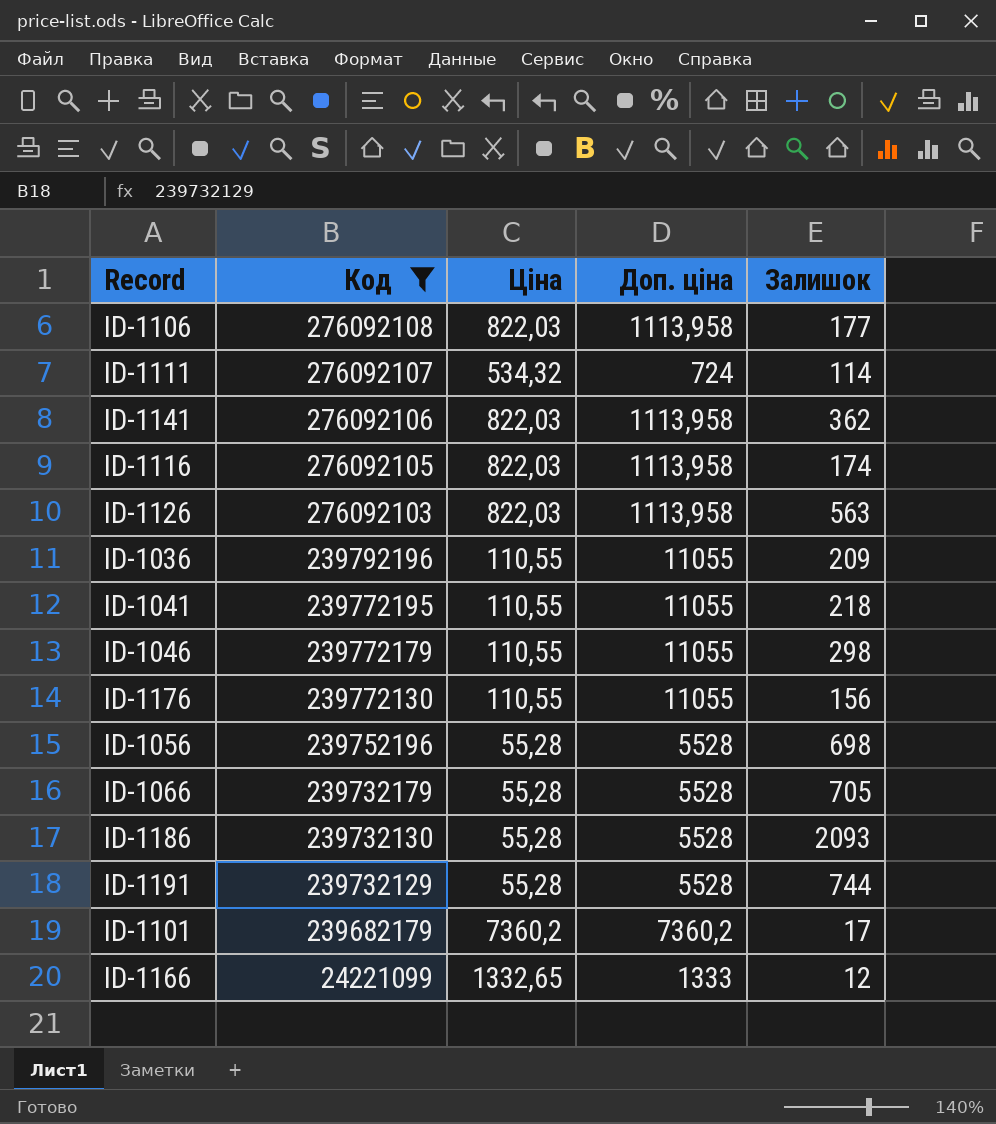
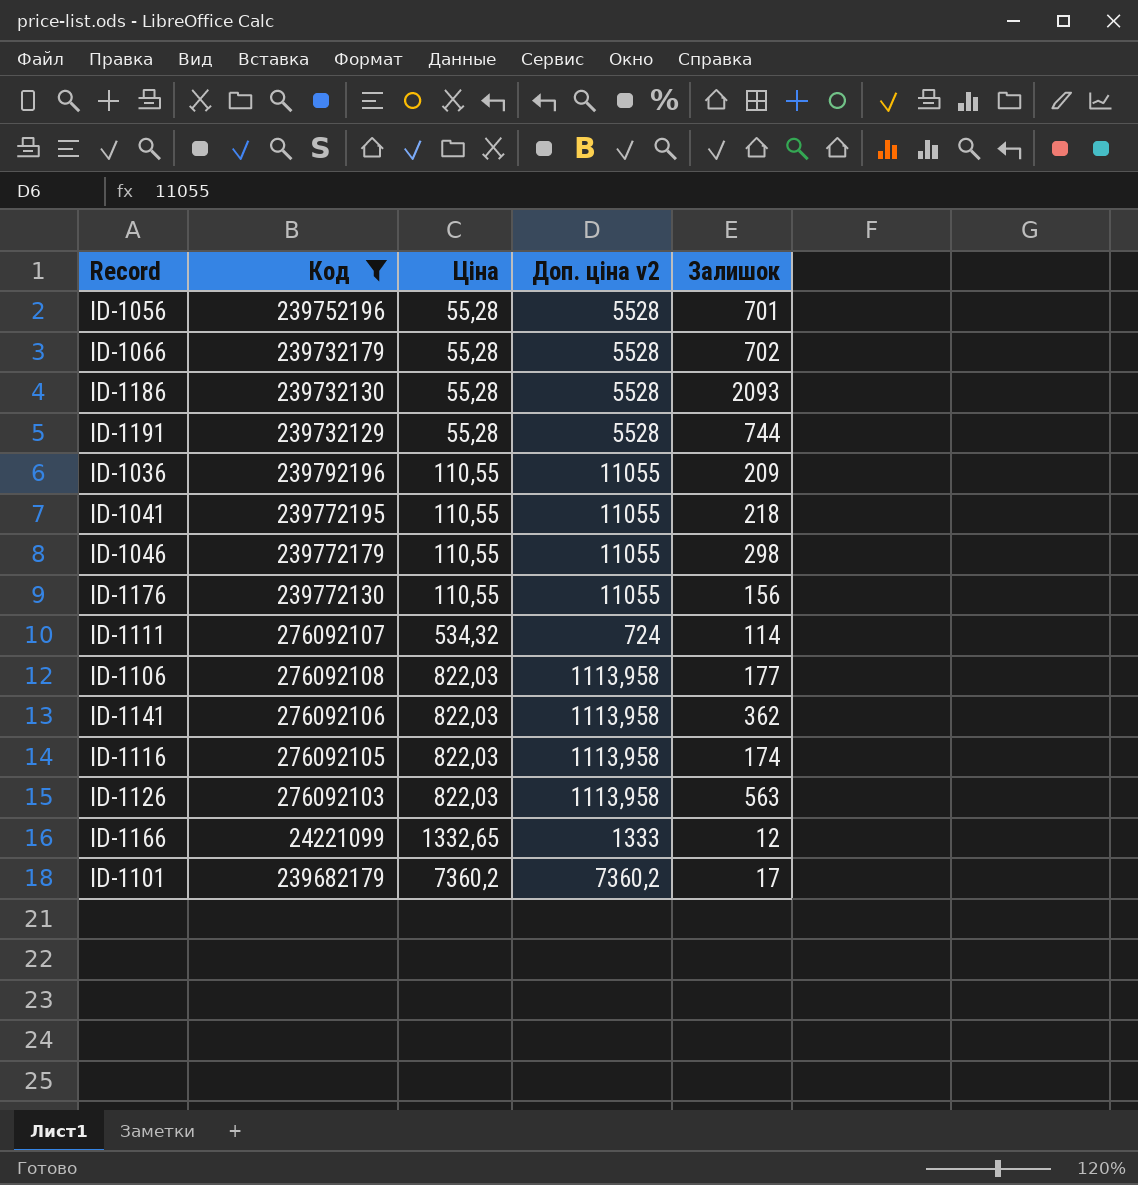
row order: Код descending -> Ціна ascending
column name: Доп. ціна -> Доп. ціна v2
ID-1056 | Залишок: 698 -> 701
ID-1066 | Залишок: 705 -> 702

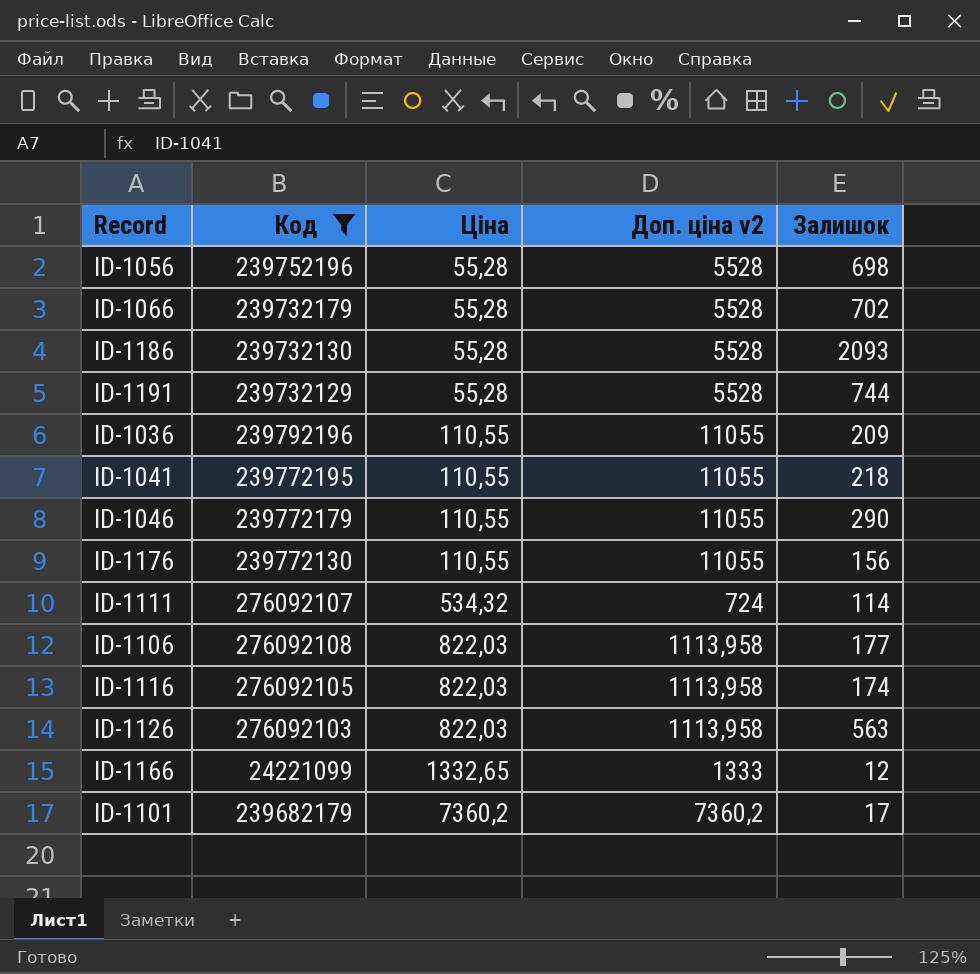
row ID-1141: 276092106 | 822,03 | 1113,958 | 362 -> none
ID-1056 | Залишок: 701 -> 698
ID-1046 | Залишок: 298 -> 290

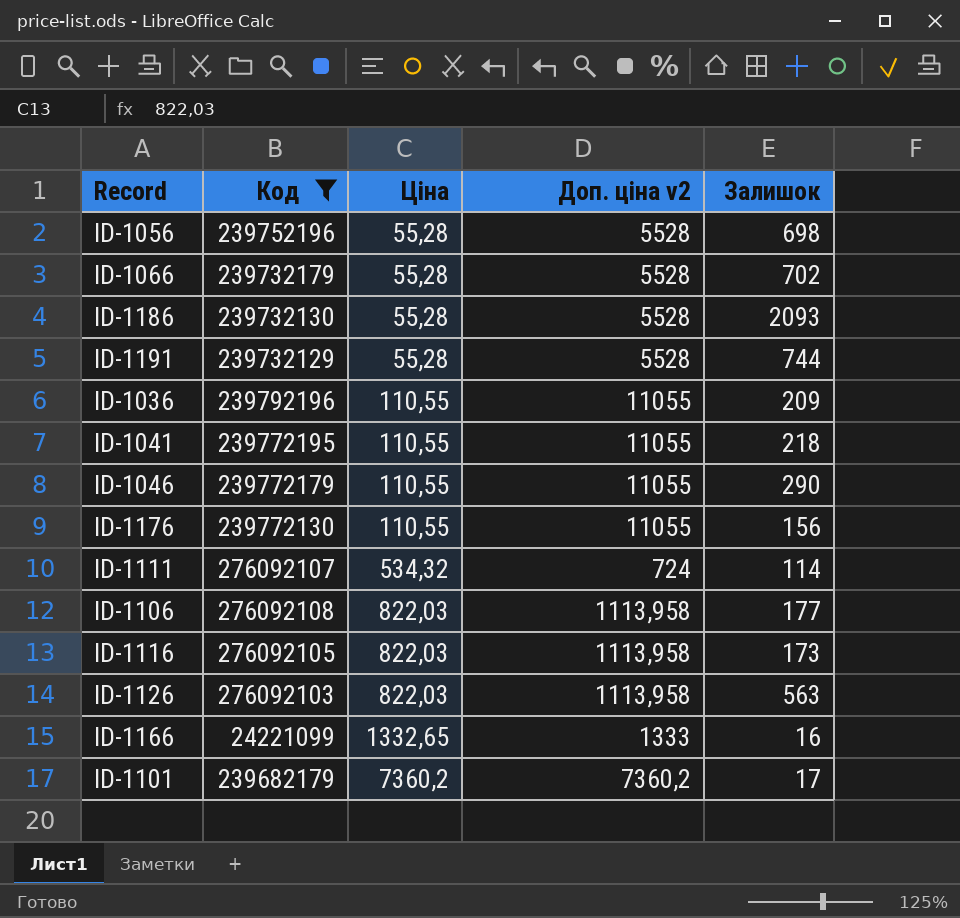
ID-1116 | Залишок: 174 -> 173
ID-1166 | Залишок: 12 -> 16

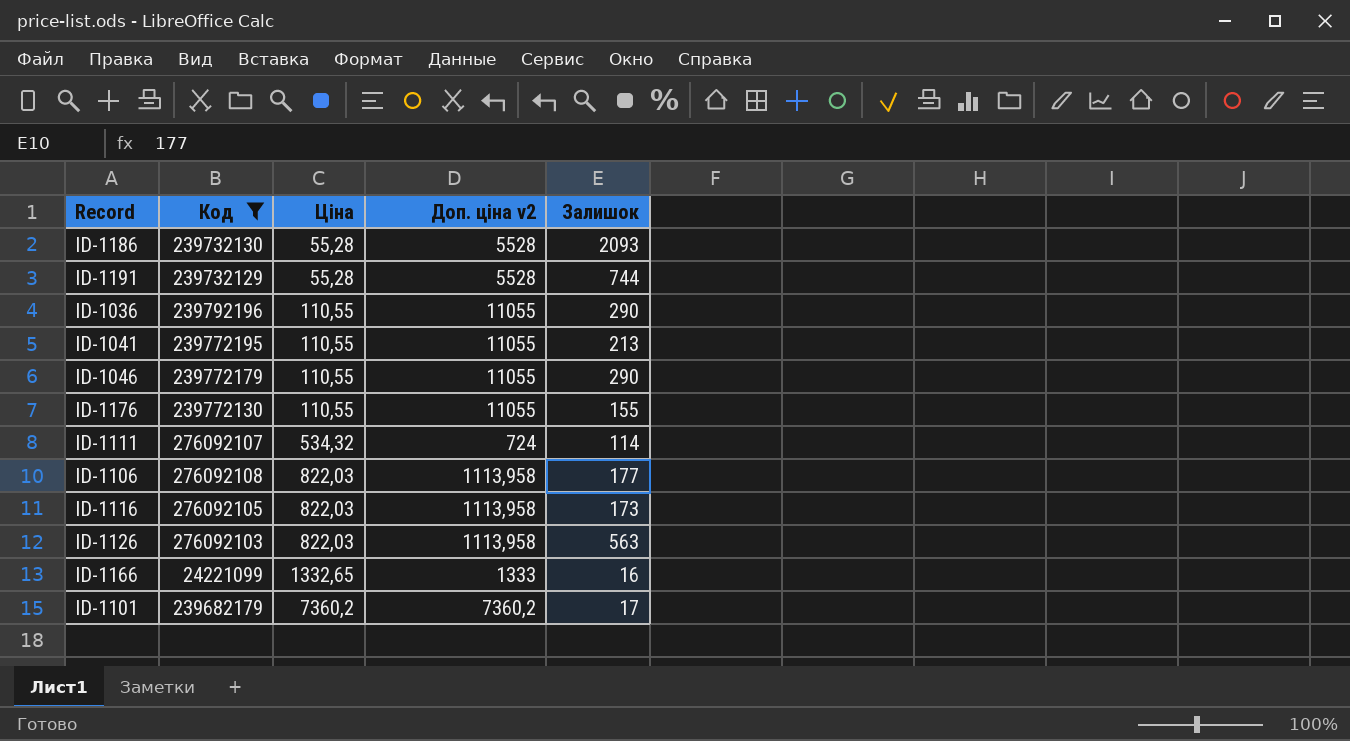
row ID-1056: 239752196 | 55,28 | 5528 | 698 -> none
row ID-1066: 239732179 | 55,28 | 5528 | 702 -> none
ID-1036 | Залишок: 209 -> 290
ID-1041 | Залишок: 218 -> 213
ID-1176 | Залишок: 156 -> 155

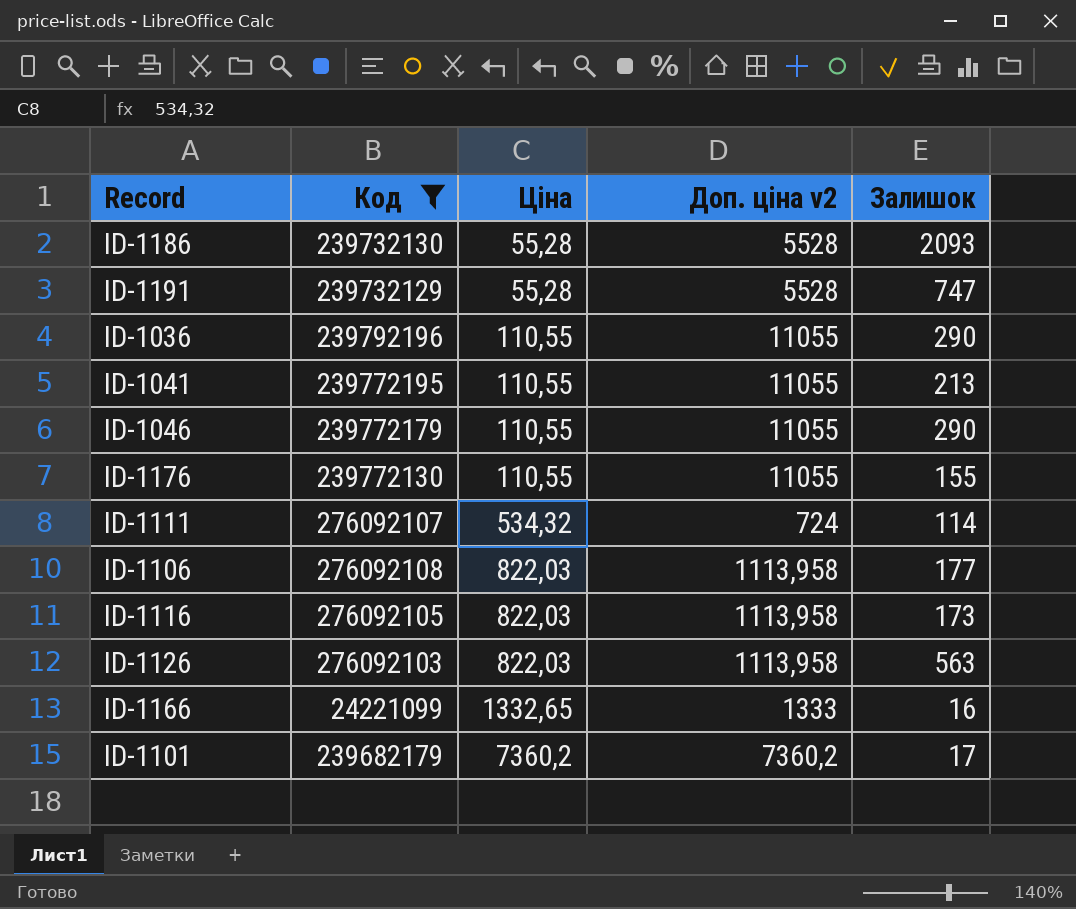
ID-1191 | Залишок: 744 -> 747

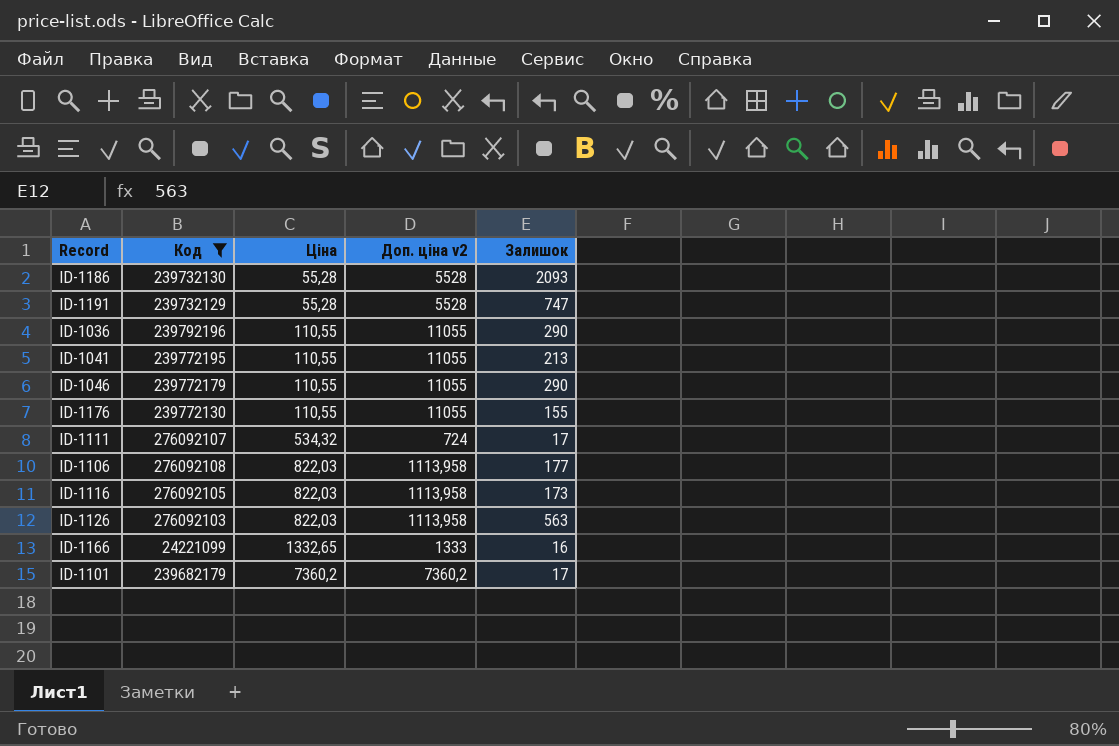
ID-1111 | Залишок: 114 -> 17

